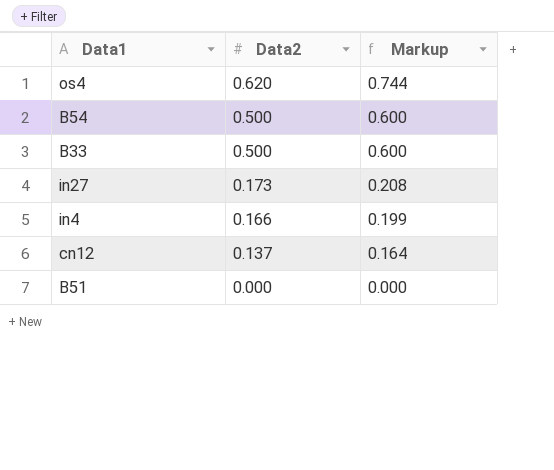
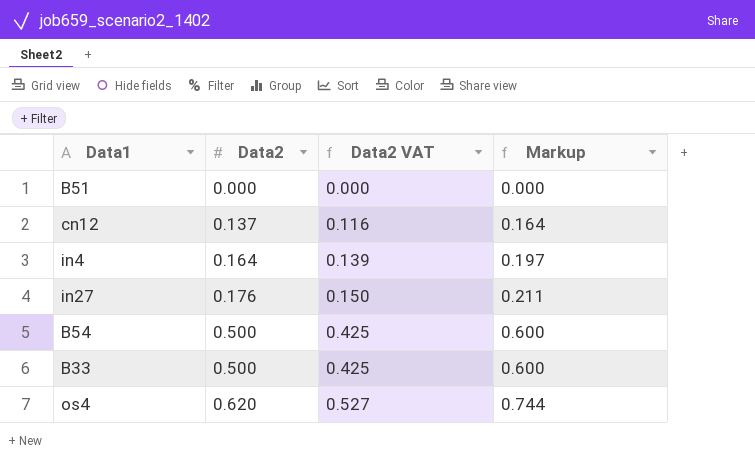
row order: Data2 descending -> Data2 ascending
column Data2 VAT | formula: none -> [Data2] * 0.85
in4 | Data2: 0.166 -> 0.164
in4 | Markup: 0.199 -> 0.197
in27 | Data2: 0.173 -> 0.176
in27 | Markup: 0.208 -> 0.211

